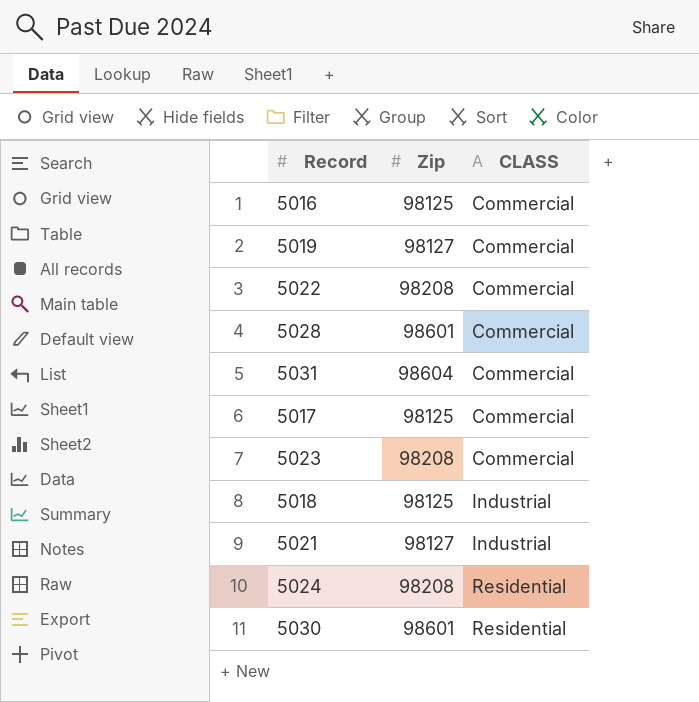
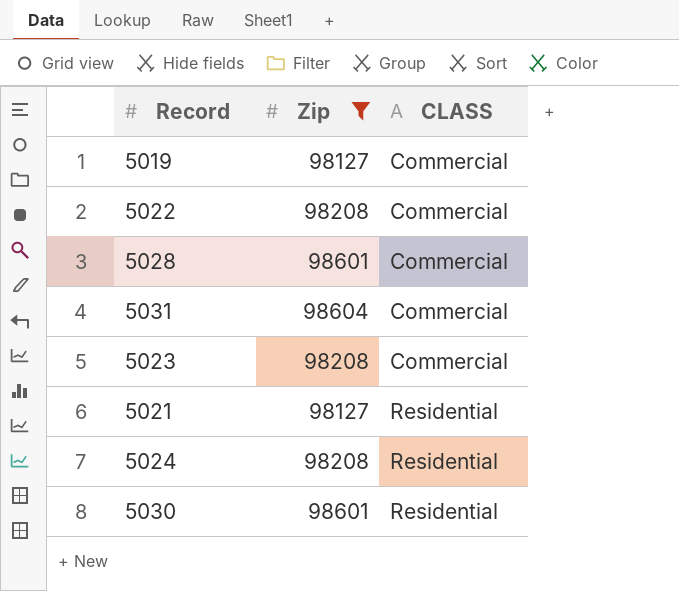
filter: none -> Zip != 98125
5021 | CLASS: Industrial -> Residential

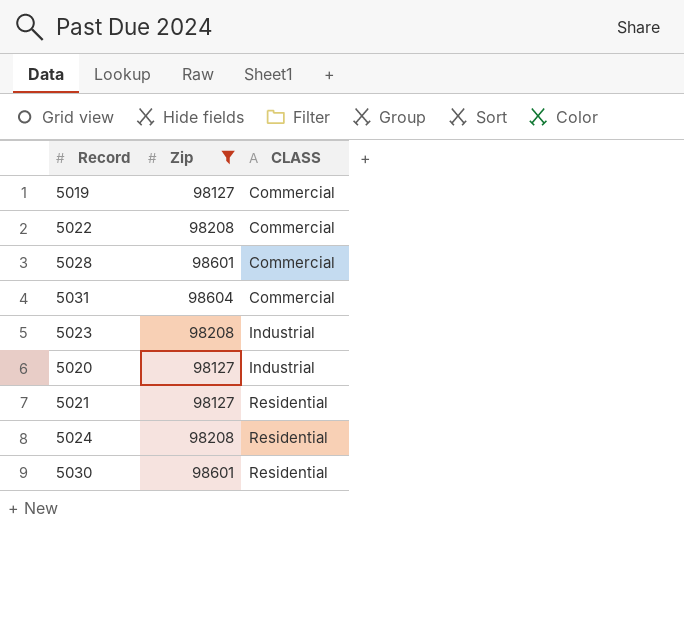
5023 | CLASS: Commercial -> Industrial
row 5020: none -> 98127 | Industrial

